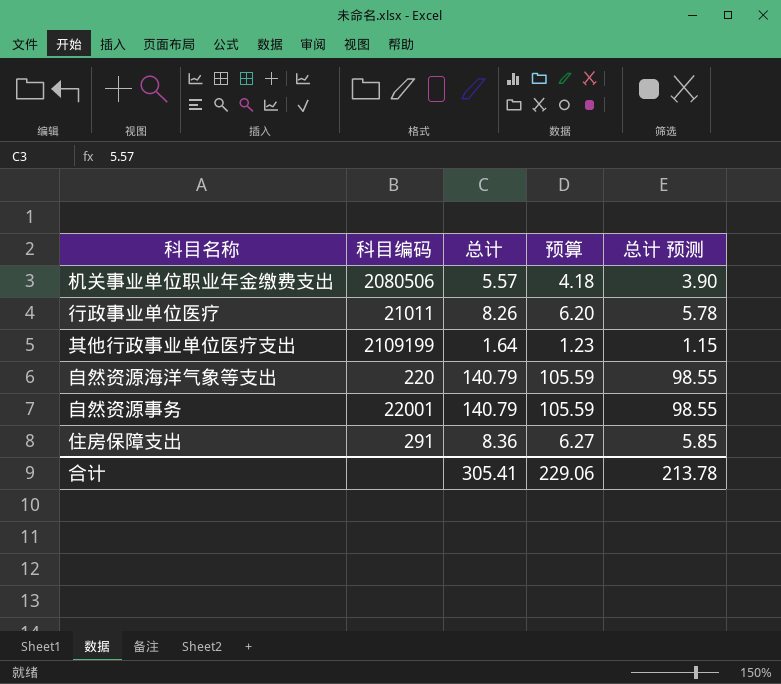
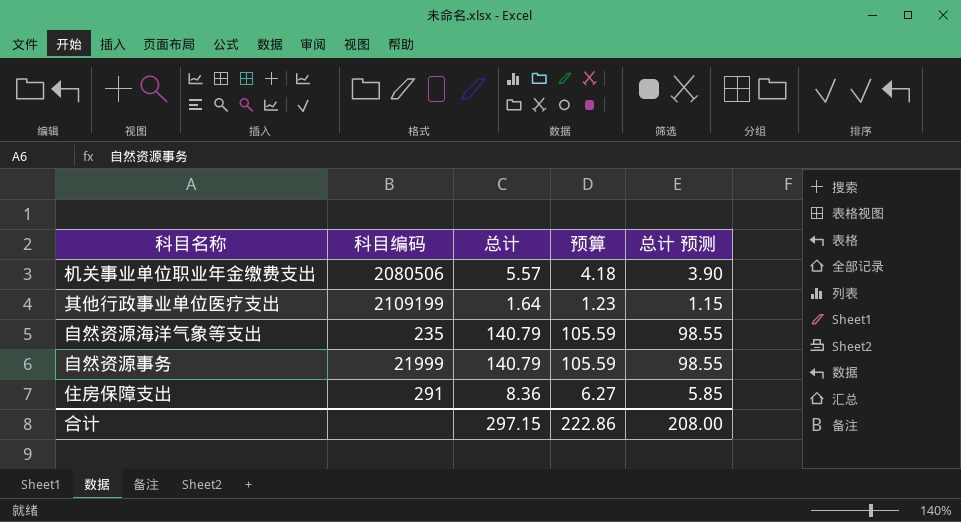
row 行政事业单位医疗: 21011 | 8.26 | 6.20 | 5.78 -> none
自然资源海洋气象等支出 | 科目编码: 220 -> 235
自然资源事务 | 科目编码: 22001 -> 21999
合计 | 总计: 305.41 -> 297.15
合计 | 预算: 229.06 -> 222.86
合计 | 总计 预测: 213.78 -> 208.00

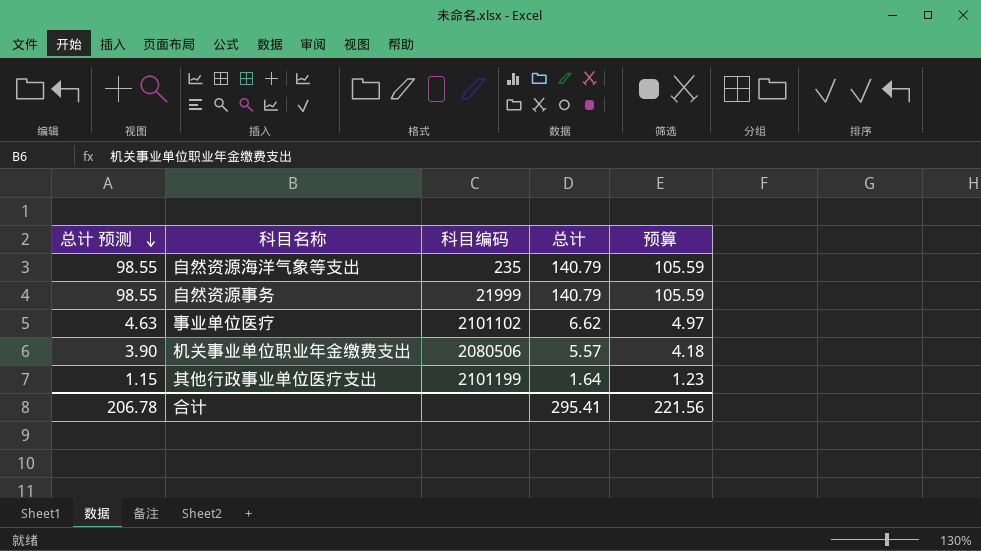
row order: none -> 总计 预测 descending
column 总计 预测 | position: 5 -> 1
row 住房保障支出: 291 | 8.36 | 6.27 | 5.85 -> none
row 事业单位医疗: none -> 4.63 | 2101102 | 6.62 | 4.97
其他行政事业单位医疗支出 | 科目编码: 2109199 -> 2101199
合计 | 总计 预测: 208.00 -> 206.78
合计 | 总计: 297.15 -> 295.41
合计 | 预算: 222.86 -> 221.56

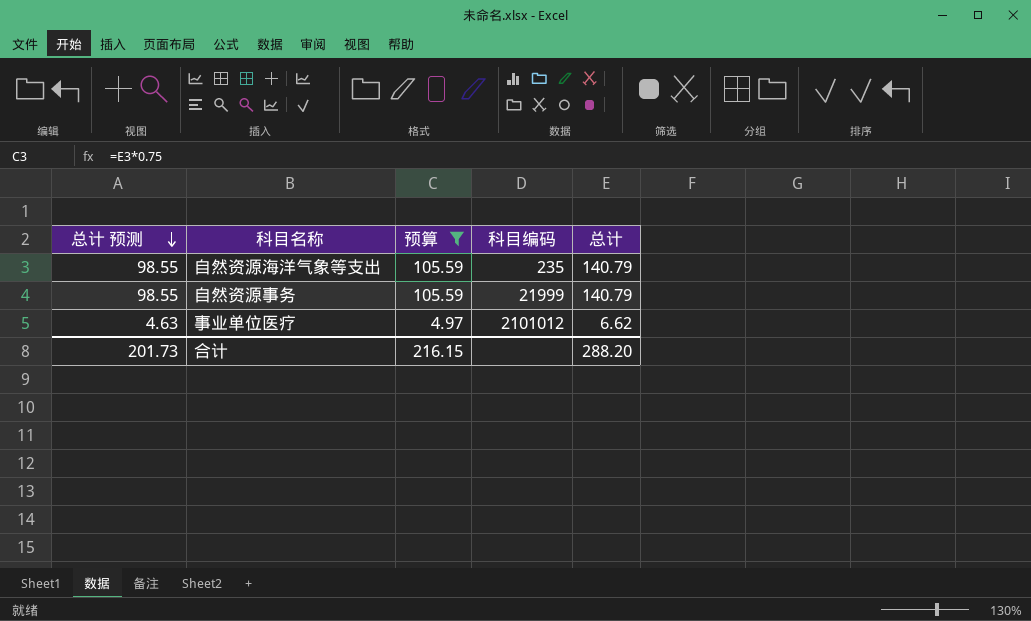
filter: none -> 预算 >= 4.97
column 预算 | position: 5 -> 3
事业单位医疗 | 科目编码: 2101102 -> 2101012
合计 | 总计 预测: 206.78 -> 201.73
合计 | 预算: 221.56 -> 216.15
合计 | 总计: 295.41 -> 288.20

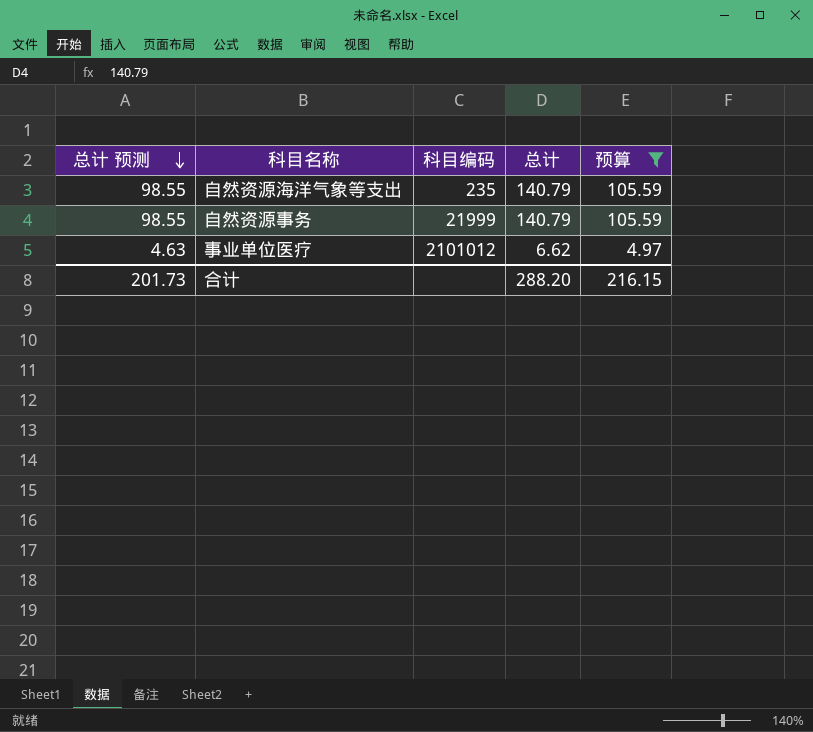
column 预算 | position: 3 -> 5

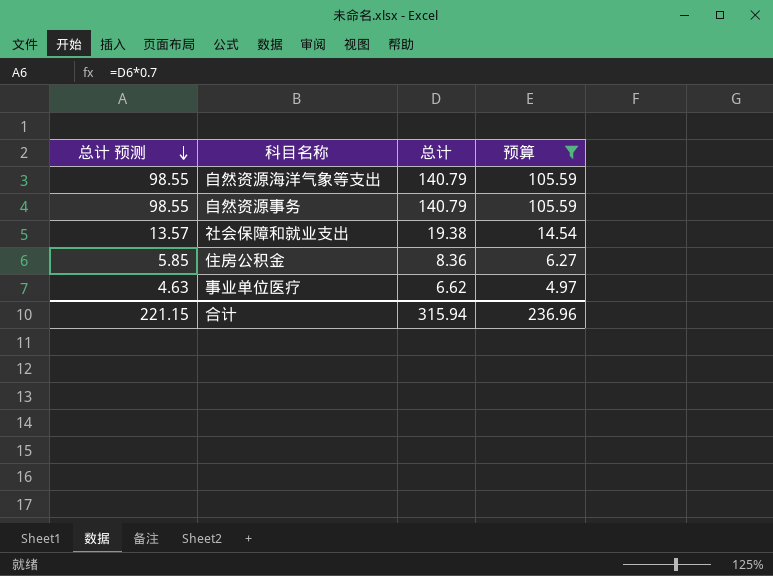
column 科目编码 | position: 3 -> none
row 社会保障和就业支出: none -> 13.57 | 19.38 | 14.54
row 住房公积金: none -> 5.85 | 8.36 | 6.27
合计 | 总计 预测: 201.73 -> 221.15
合计 | 总计: 288.20 -> 315.94
合计 | 预算: 216.15 -> 236.96

